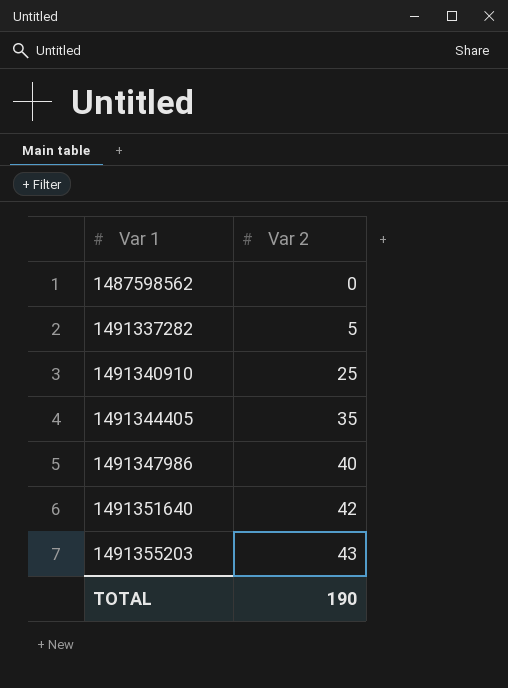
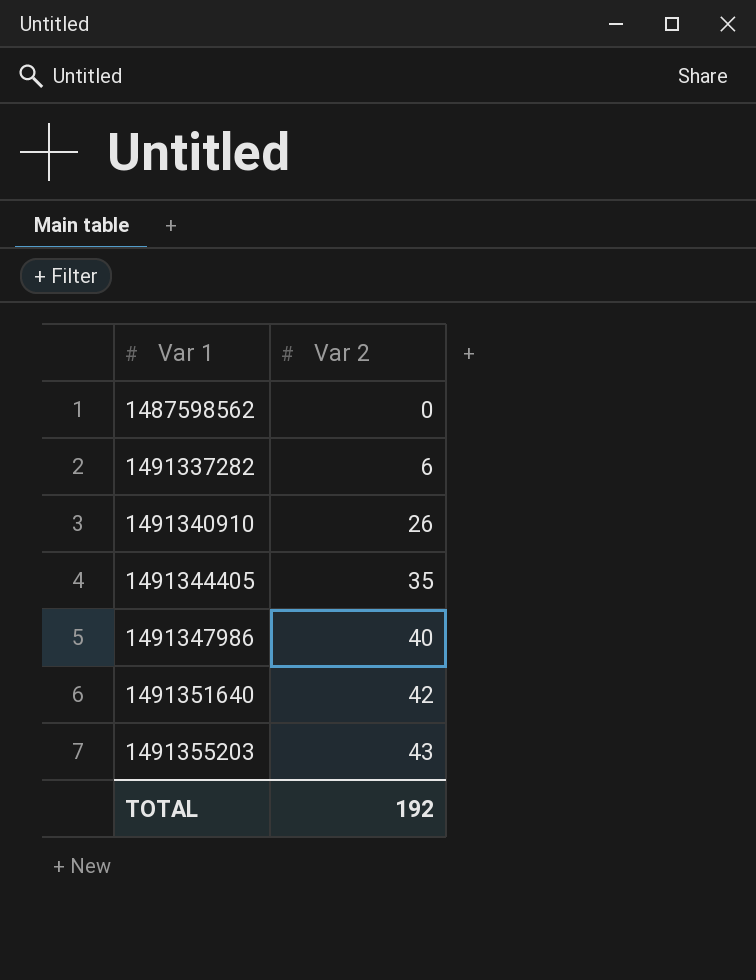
1491337282 | Var 2: 5 -> 6
1491340910 | Var 2: 25 -> 26
TOTAL | Var 2: 190 -> 192

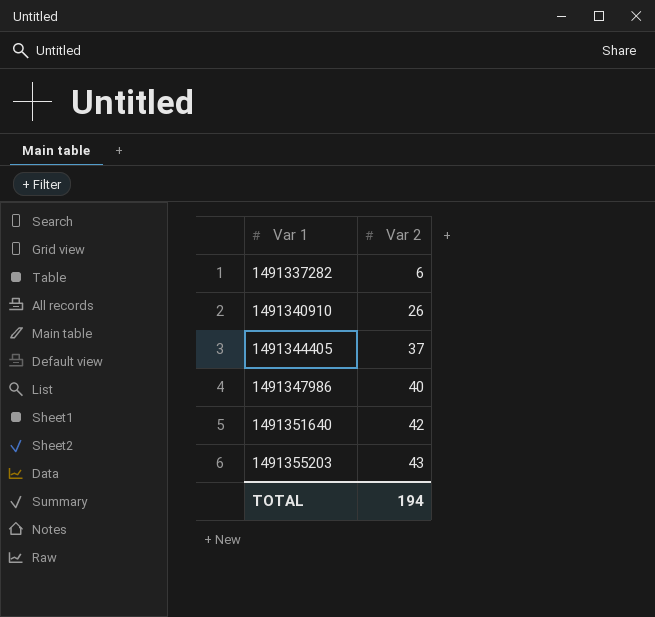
row 1487598562: 0 -> none
1491344405 | Var 2: 35 -> 37
TOTAL | Var 2: 192 -> 194

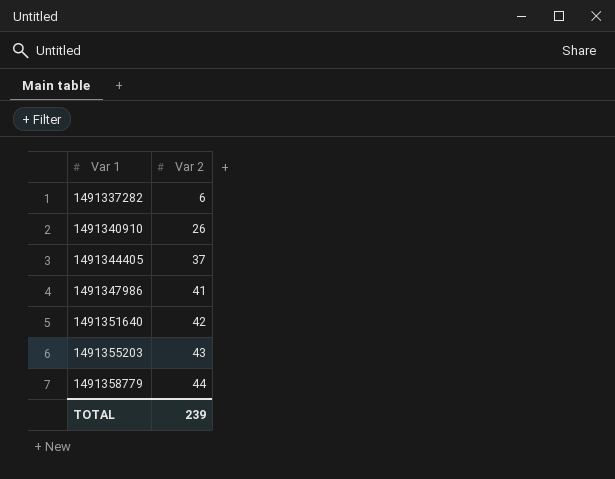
1491347986 | Var 2: 40 -> 41
row 1491358779: none -> 44
TOTAL | Var 2: 194 -> 239

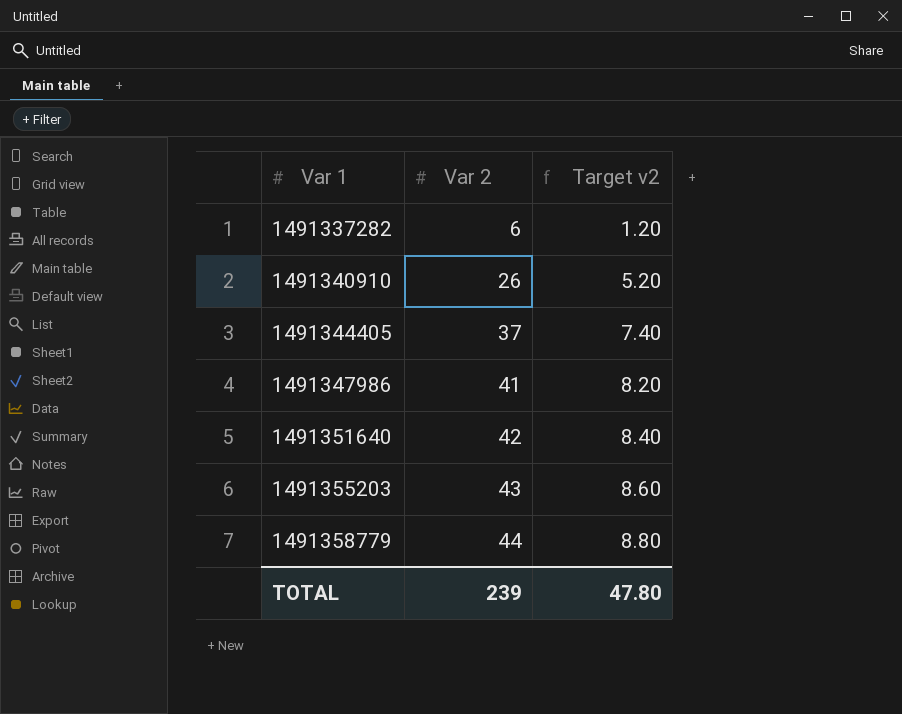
column Target v2 | formula: none -> [Var 2] * 0.2

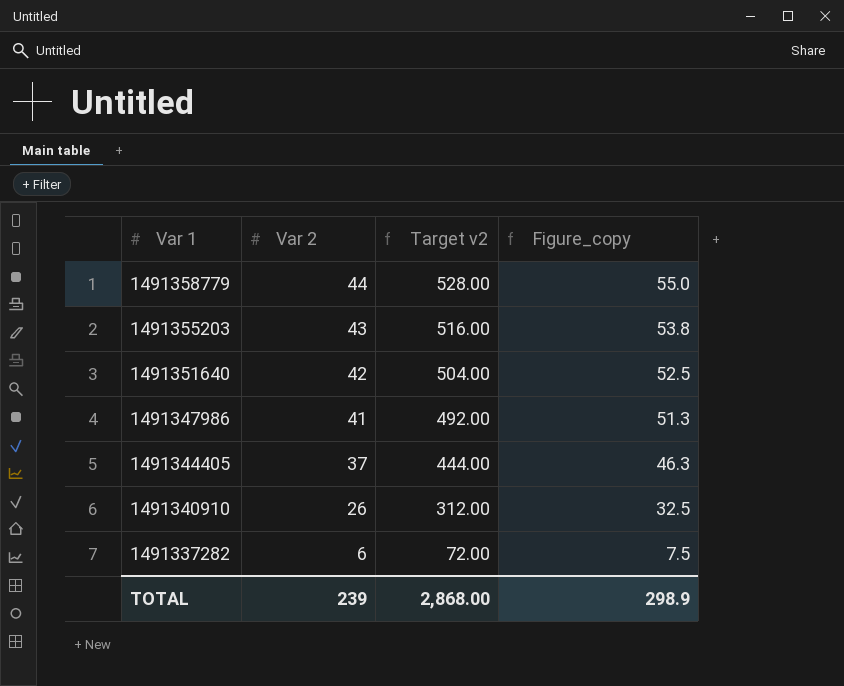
row order: Var 1 ascending -> Var 1 descending
column Target v2 | formula: [Var 2] * 0.2 -> [Var 2] * 12
column Figure_copy | formula: none -> [Var 2] * 1.25
TOTAL | Target v2: 47.80 -> 2,868.00

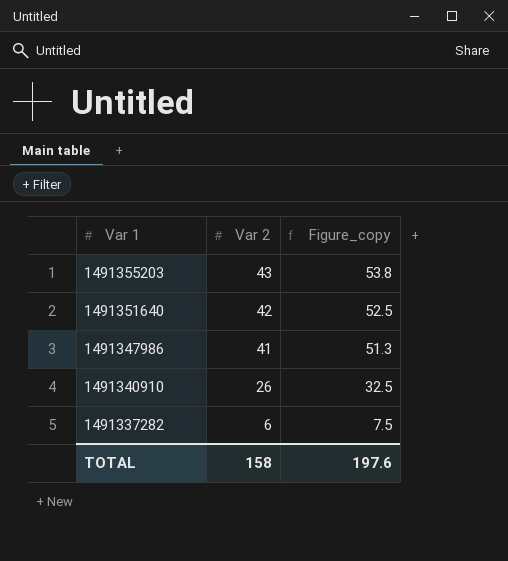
column Target v2 | formula: [Var 2] * 12 -> none
row 1491358779: 44 | 528.00 | 55.0 -> none
row 1491344405: 37 | 444.00 | 46.3 -> none
TOTAL | Var 2: 239 -> 158
TOTAL | Figure_copy: 298.9 -> 197.6

